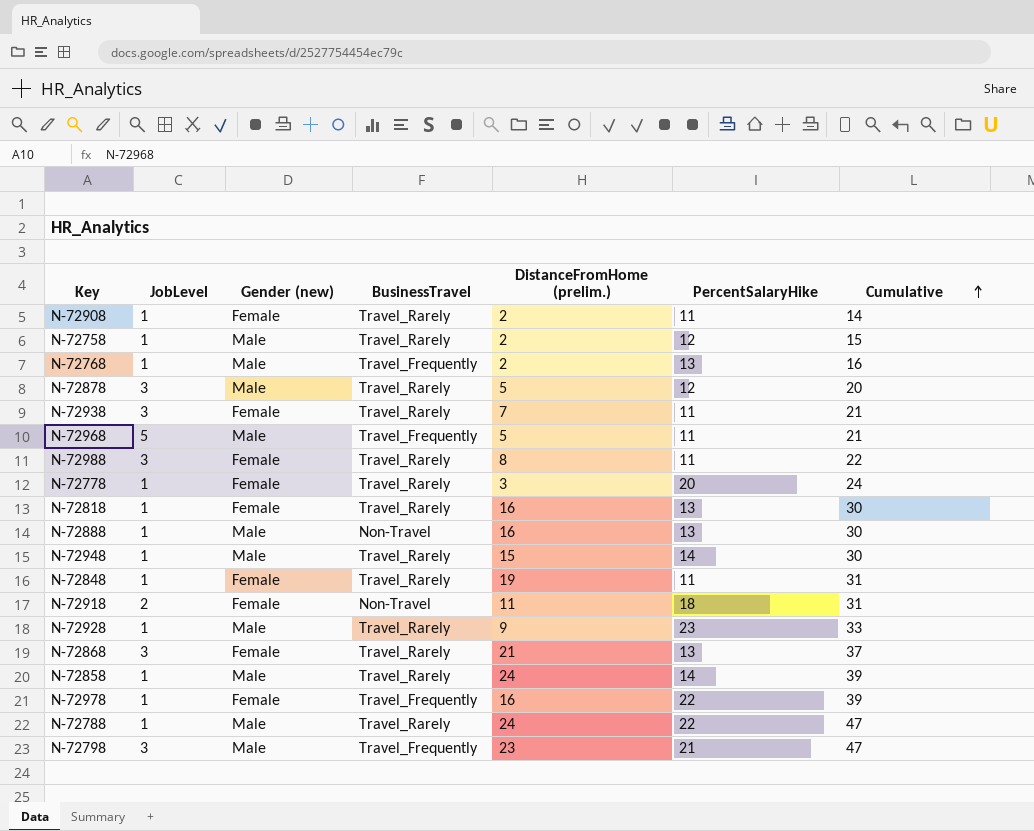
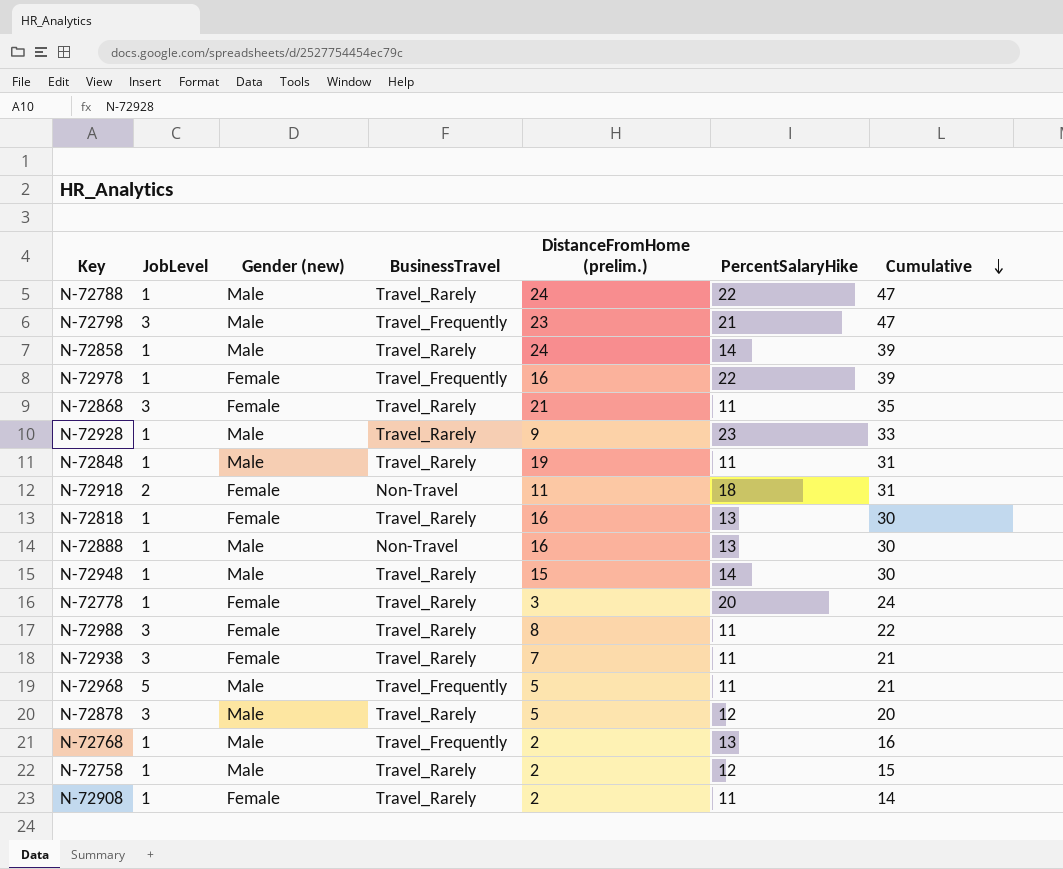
row order: Cumulative ascending -> Cumulative descending
N-72868 | PercentSalaryHike: 13 -> 11
N-72868 | Cumulative: 37 -> 35
N-72848 | Gender (new): Female -> Male

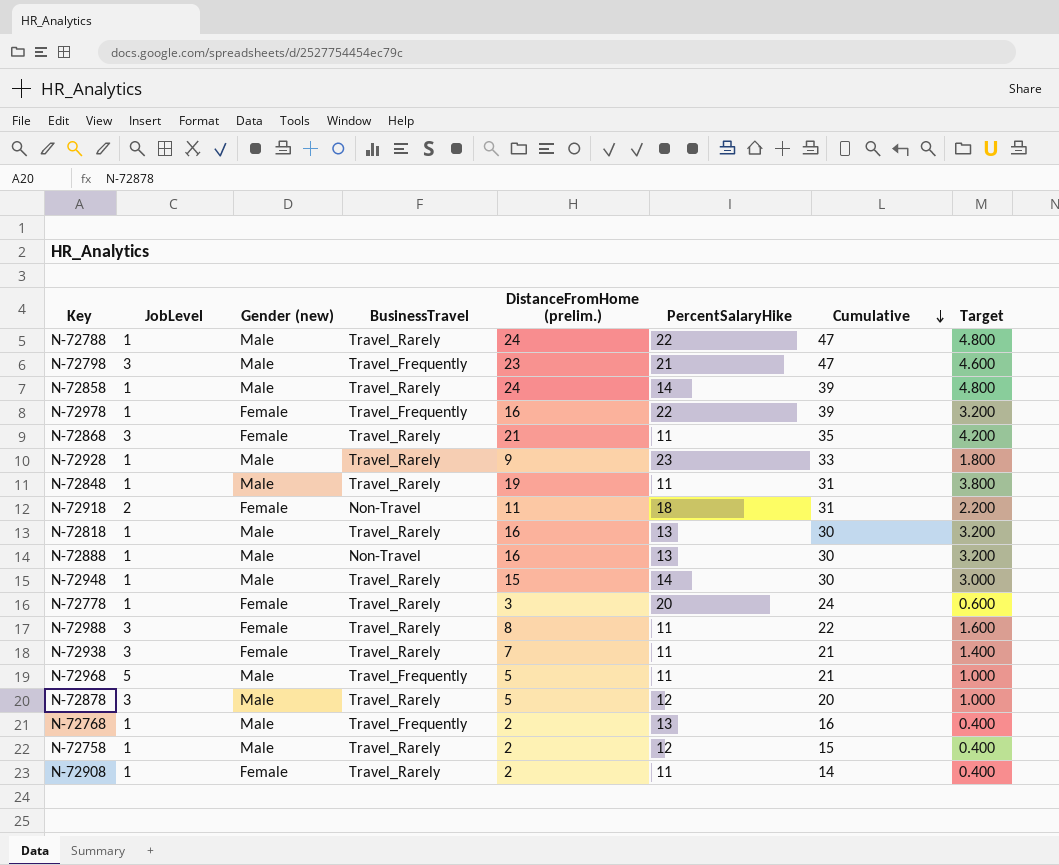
column Target | formula: none -> [DistanceFromHome (prelim.)] * 0.2
N-72818 | Gender (new): Female -> Male

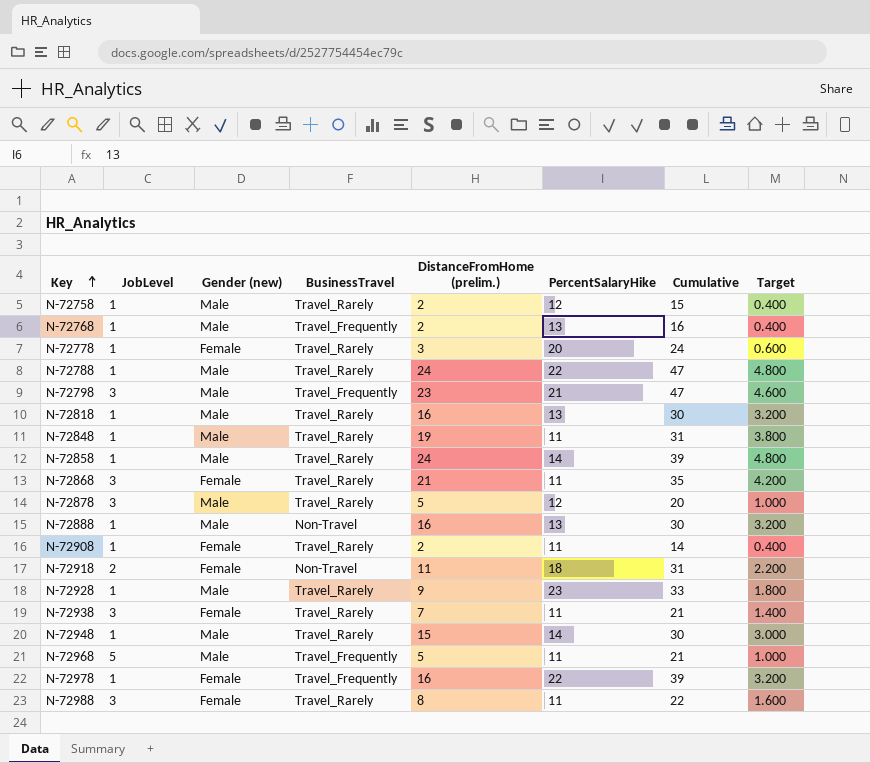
row order: Cumulative descending -> Key ascending

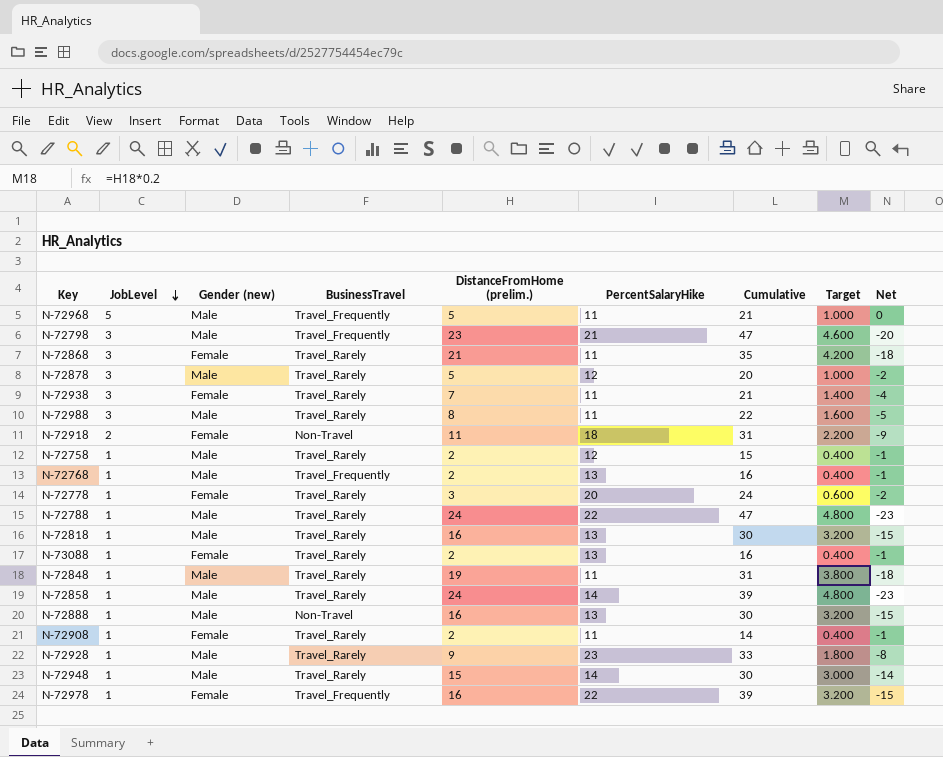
row order: Key ascending -> JobLevel descending
column Net | formula: none -> [JobLevel] - [DistanceFromHome (prelim.)]
N-72988 | Gender (new): Female -> Male
row N-73088: none -> 1 | Female | Travel_Rarely | 2 | 13 | 16 | 0.400 | -1

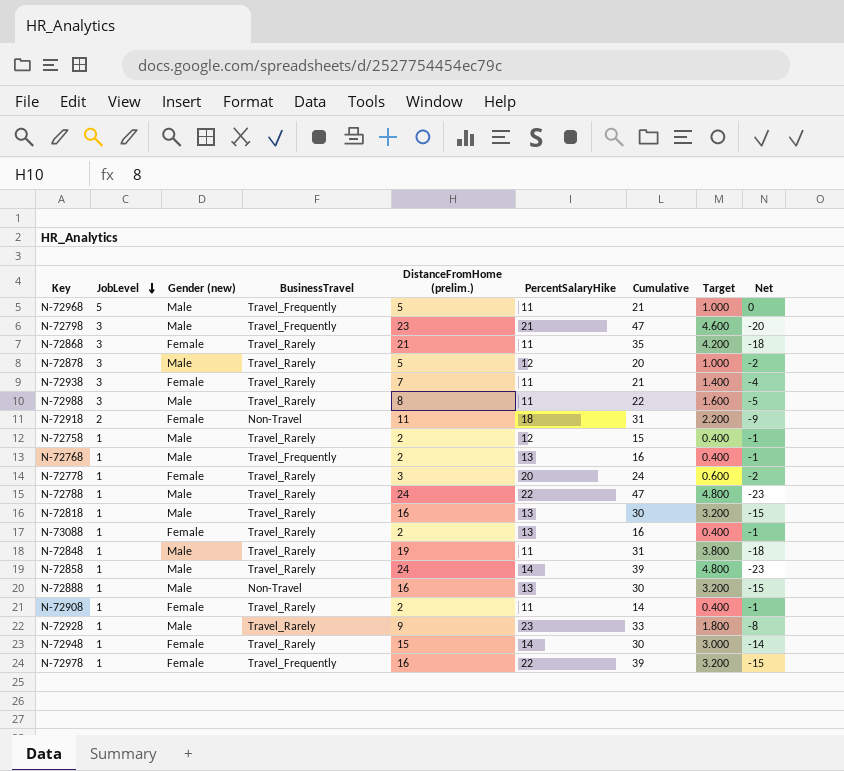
N-72948 | Gender (new): Male -> Female

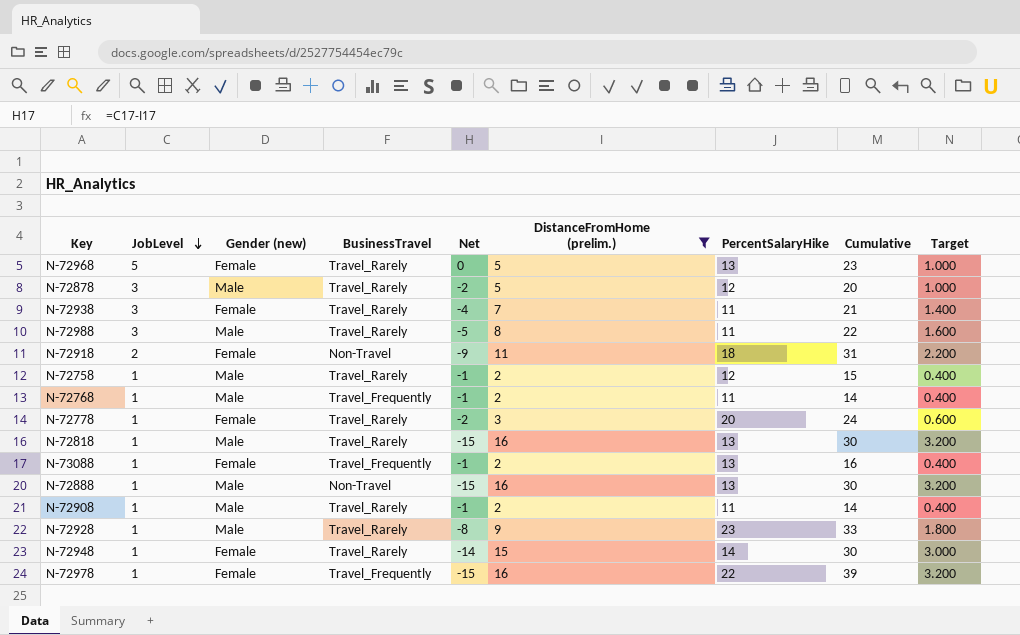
filter: none -> DistanceFromHome (prelim.) <= 16
column Net | position: 9 -> 5
N-72968 | Gender (new): Male -> Female
N-72968 | BusinessTravel: Travel_Frequently -> Travel_Rarely
N-72968 | PercentSalaryHike: 11 -> 13
N-72968 | Cumulative: 21 -> 23
N-72768 | PercentSalaryHike: 13 -> 11
N-72768 | Cumulative: 16 -> 14
N-73088 | BusinessTravel: Travel_Rarely -> Travel_Frequently
N-72908 | Gender (new): Female -> Male

